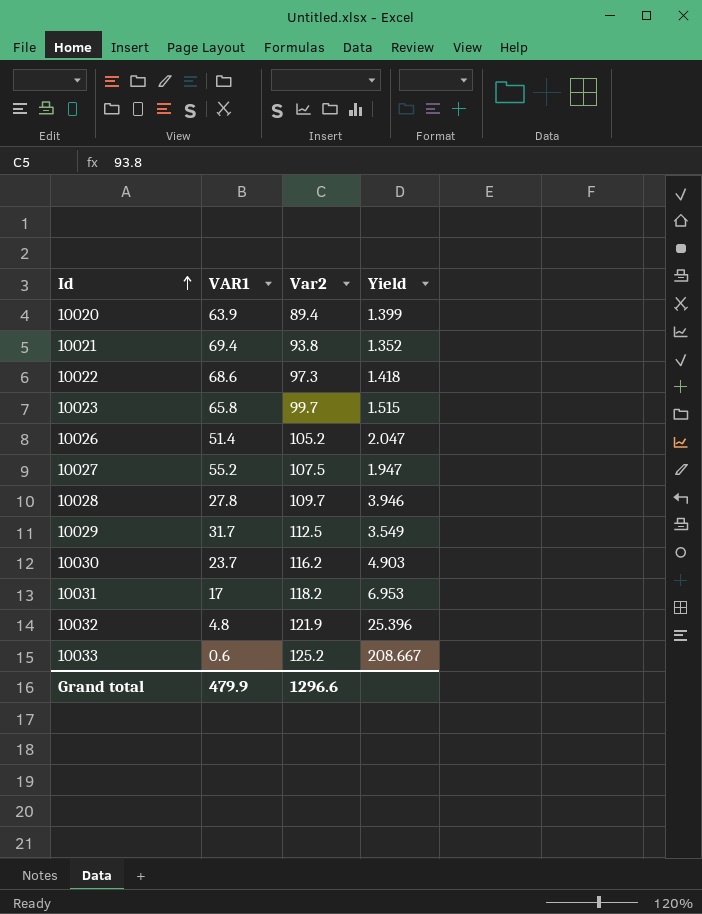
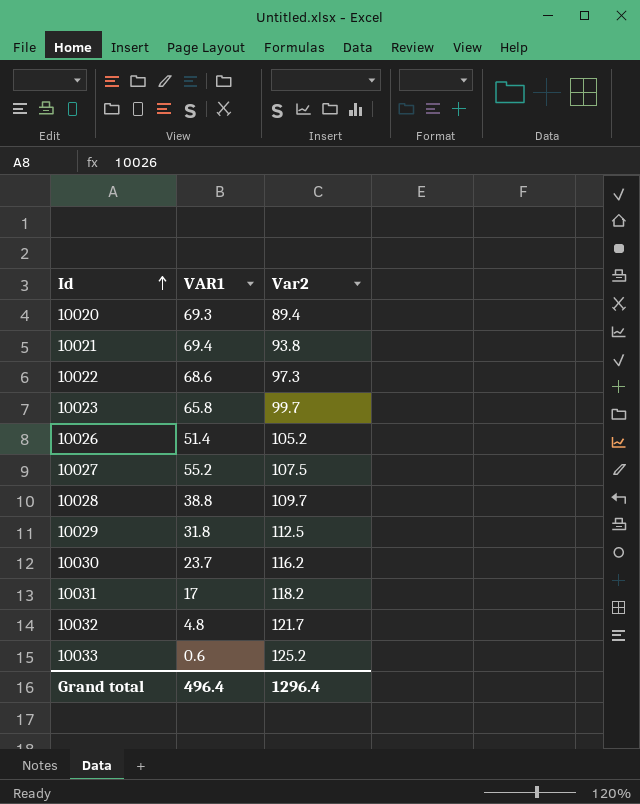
column Yield | formula: [Var2] / [VAR1] -> none
10020 | VAR1: 63.9 -> 69.3
10028 | VAR1: 27.8 -> 38.8
10029 | VAR1: 31.7 -> 31.8
10032 | Var2: 121.9 -> 121.7
Grand total | VAR1: 479.9 -> 496.4
Grand total | Var2: 1296.6 -> 1296.4

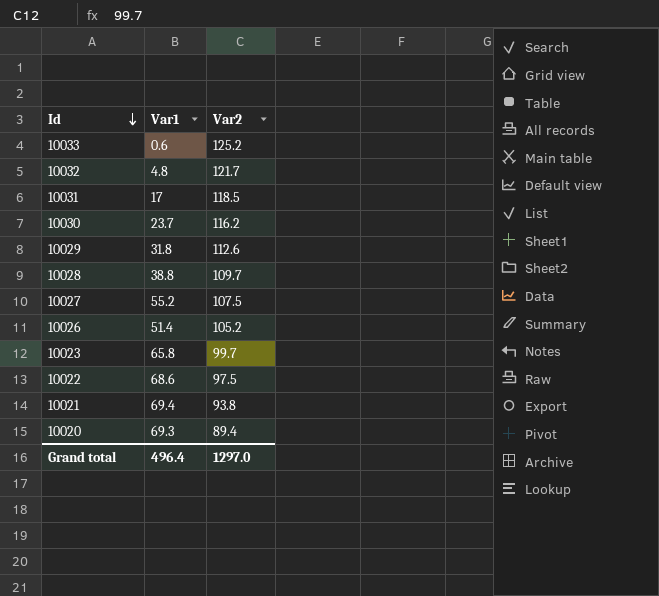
row order: Id ascending -> Id descending
column name: VAR1 -> Var1
10031 | Var2: 118.2 -> 118.5
10029 | Var2: 112.5 -> 112.6
10022 | Var2: 97.3 -> 97.5
Grand total | Var2: 1296.4 -> 1297.0

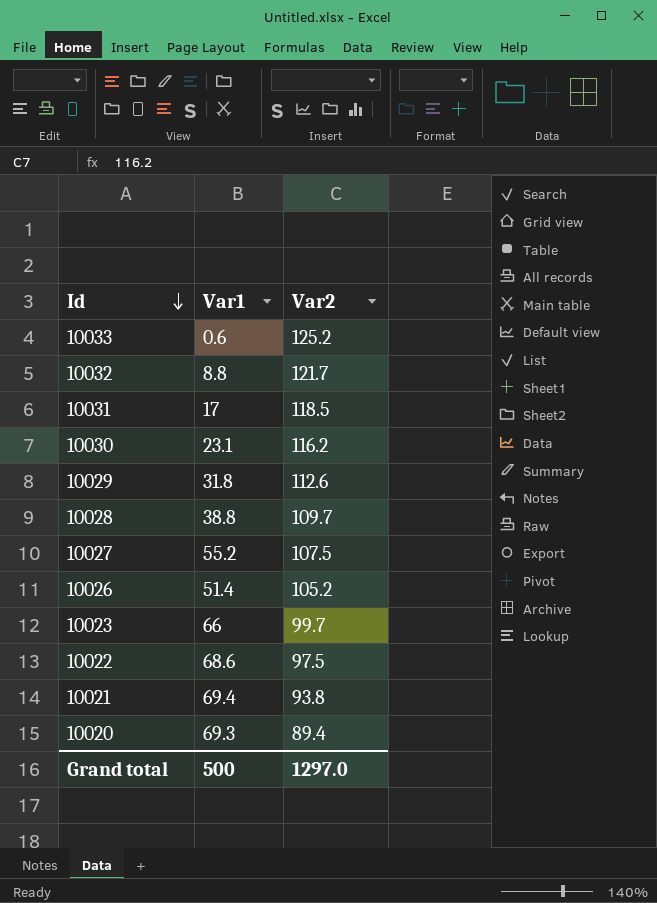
10032 | Var1: 4.8 -> 8.8
10030 | Var1: 23.7 -> 23.1
10023 | Var1: 65.8 -> 66
Grand total | Var1: 496.4 -> 500

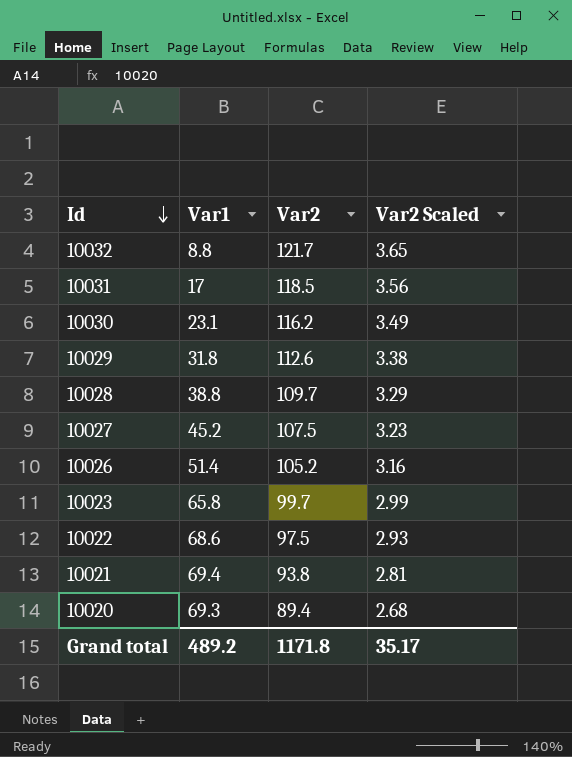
column Var2 Scaled | formula: none -> [Var2] * 0.03
row 10033: 0.6 | 125.2 -> none
10027 | Var1: 55.2 -> 45.2
10023 | Var1: 66 -> 65.8
Grand total | Var1: 500 -> 489.2
Grand total | Var2: 1297.0 -> 1171.8

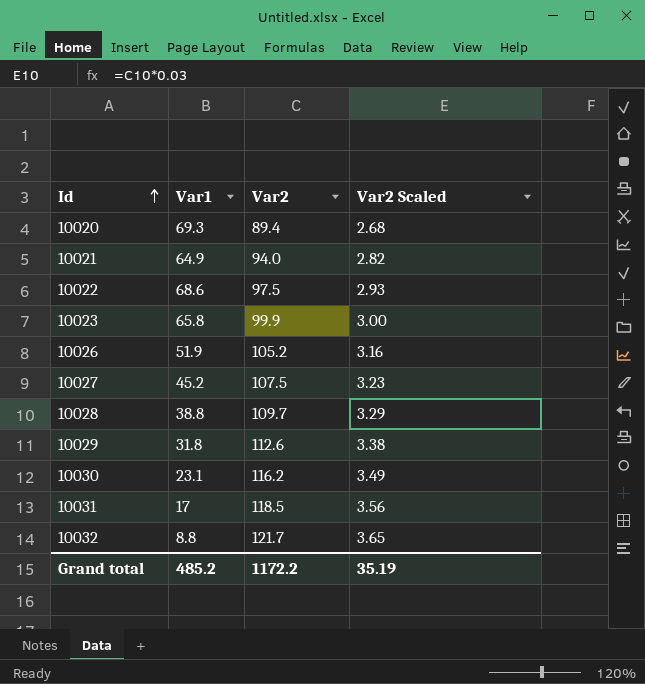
row order: Id descending -> Id ascending
10021 | Var1: 69.4 -> 64.9
10021 | Var2: 93.8 -> 94.0
10021 | Var2 Scaled: 2.81 -> 2.82
10023 | Var2: 99.7 -> 99.9
10023 | Var2 Scaled: 2.99 -> 3.00
10026 | Var1: 51.4 -> 51.9
Grand total | Var1: 489.2 -> 485.2
Grand total | Var2: 1171.8 -> 1172.2
Grand total | Var2 Scaled: 35.17 -> 35.19

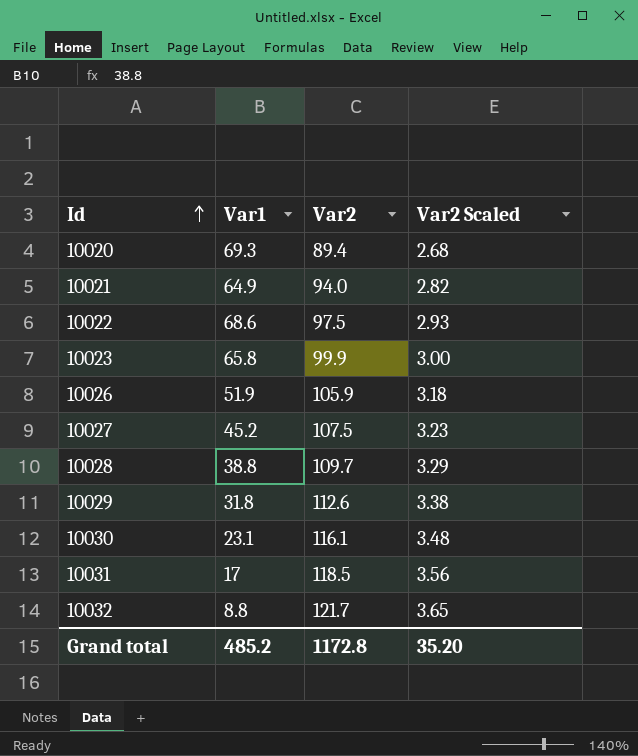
10026 | Var2: 105.2 -> 105.9
10026 | Var2 Scaled: 3.16 -> 3.18
10030 | Var2: 116.2 -> 116.1
10030 | Var2 Scaled: 3.49 -> 3.48
Grand total | Var2: 1172.2 -> 1172.8
Grand total | Var2 Scaled: 35.19 -> 35.20

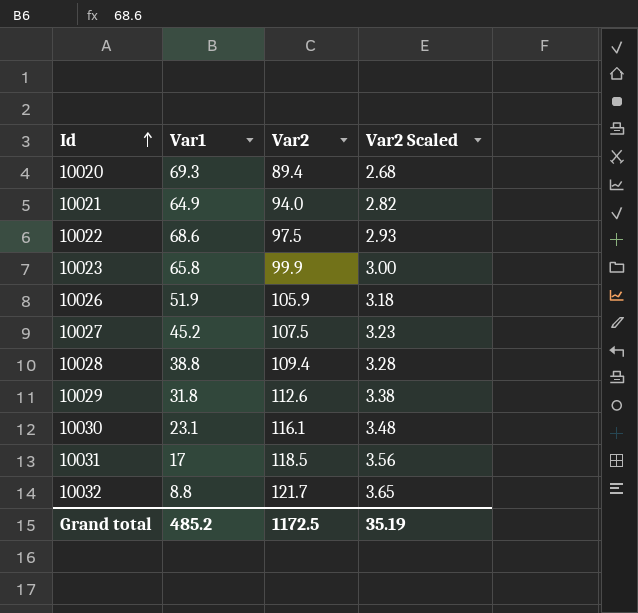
10028 | Var2: 109.7 -> 109.4
10028 | Var2 Scaled: 3.29 -> 3.28
Grand total | Var2: 1172.8 -> 1172.5
Grand total | Var2 Scaled: 35.20 -> 35.19

